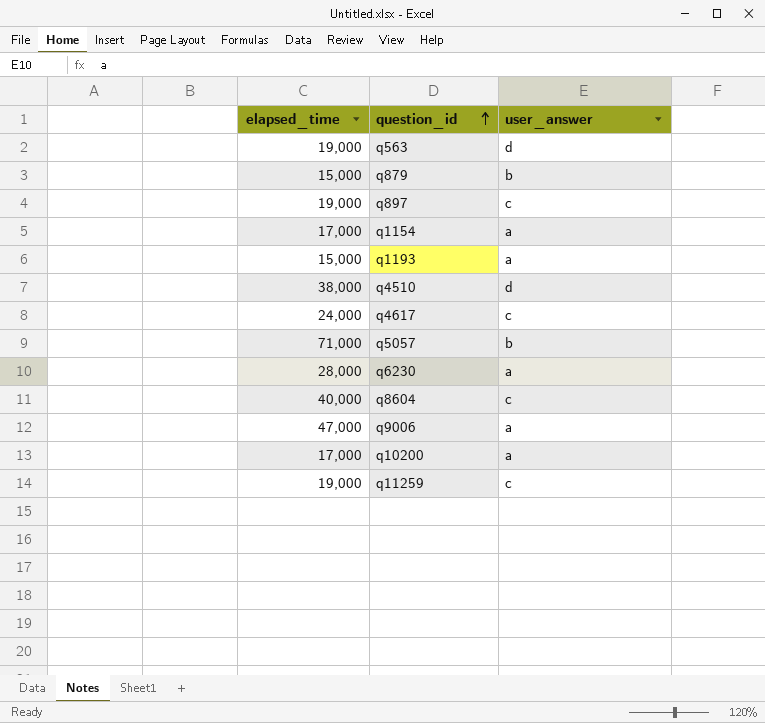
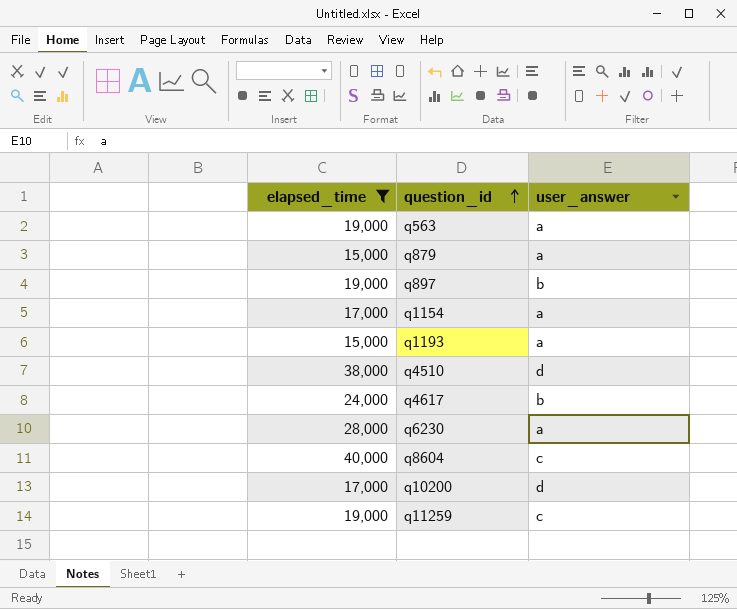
filter: none -> elapsed_time <= 40,000
q563 | user_answer: d -> a
q879 | user_answer: b -> a
q897 | user_answer: c -> b
q4617 | user_answer: c -> b
q10200 | user_answer: a -> d

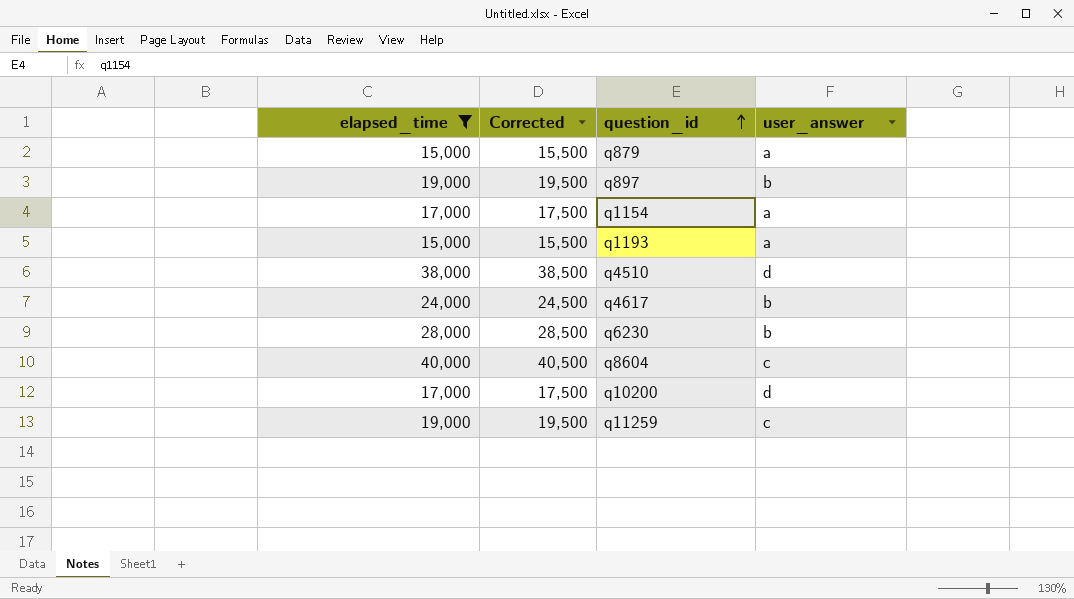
column Corrected | formula: none -> [elapsed_time] + 500
row q563: 19,000 | a -> none
q6230 | user_answer: a -> b

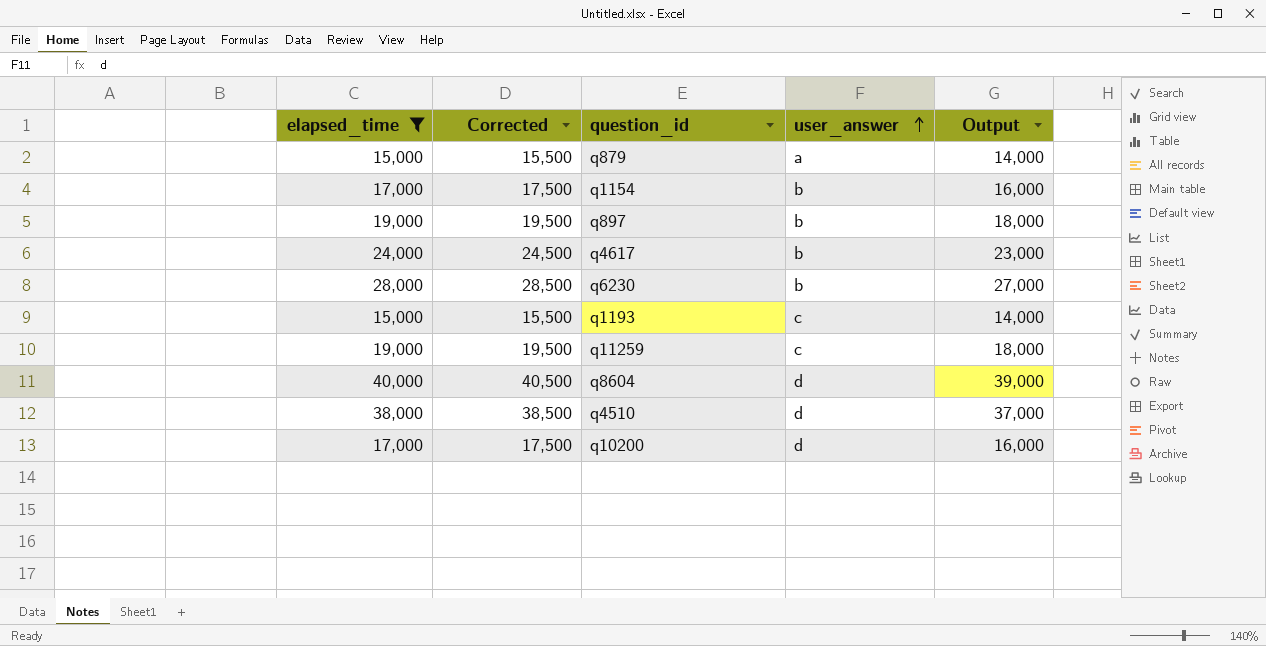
row order: question_id ascending -> user_answer ascending
column Output | formula: none -> [elapsed_time] - 1000
q1154 | user_answer: a -> b
q1193 | user_answer: a -> c
q8604 | user_answer: c -> d

